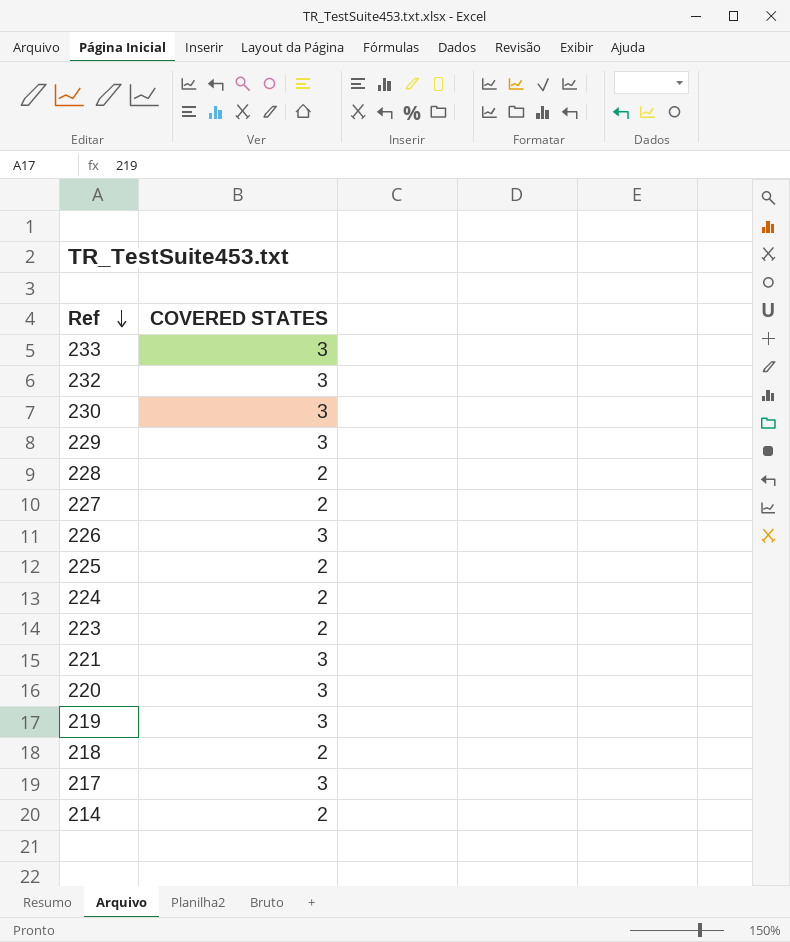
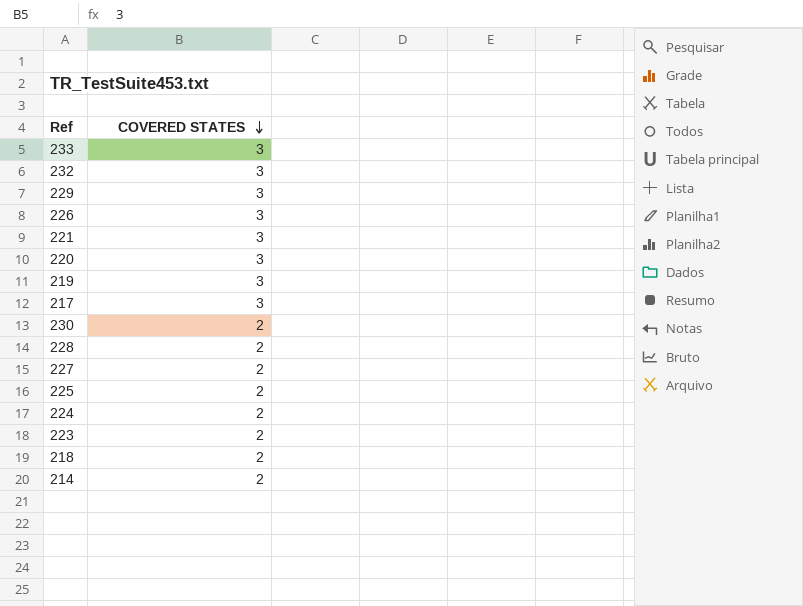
row order: Ref descending -> COVERED STATES descending
230 | COVERED STATES: 3 -> 2

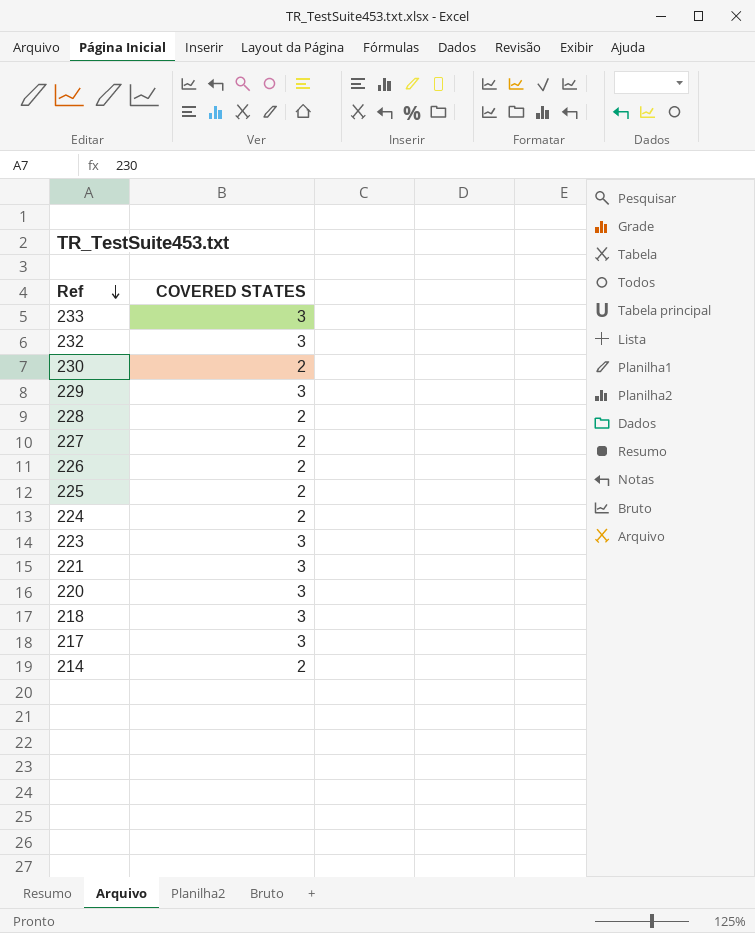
row order: COVERED STATES descending -> Ref descending
row 219: 3 -> none
226 | COVERED STATES: 3 -> 2
223 | COVERED STATES: 2 -> 3
218 | COVERED STATES: 2 -> 3

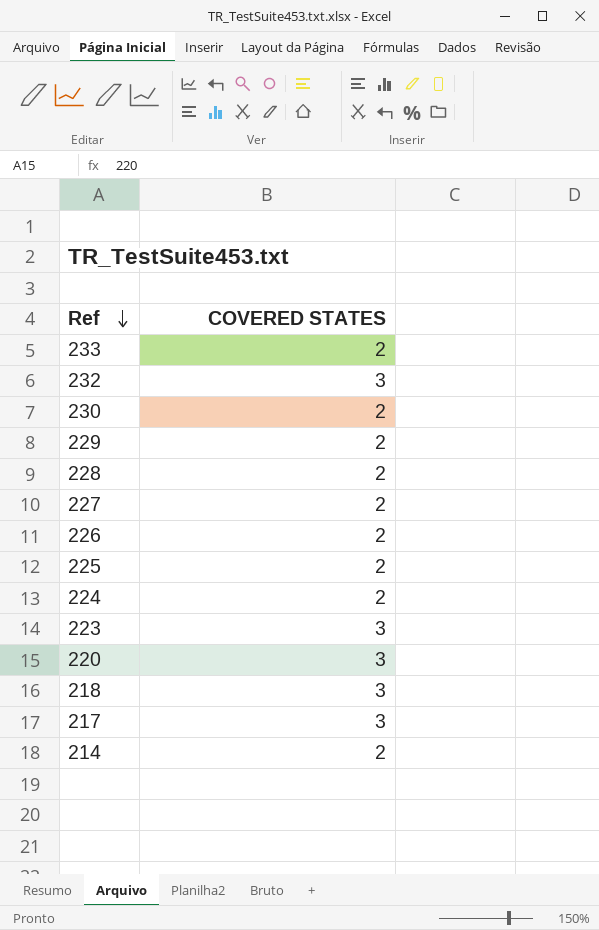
row 221: 3 -> none
233 | COVERED STATES: 3 -> 2
229 | COVERED STATES: 3 -> 2

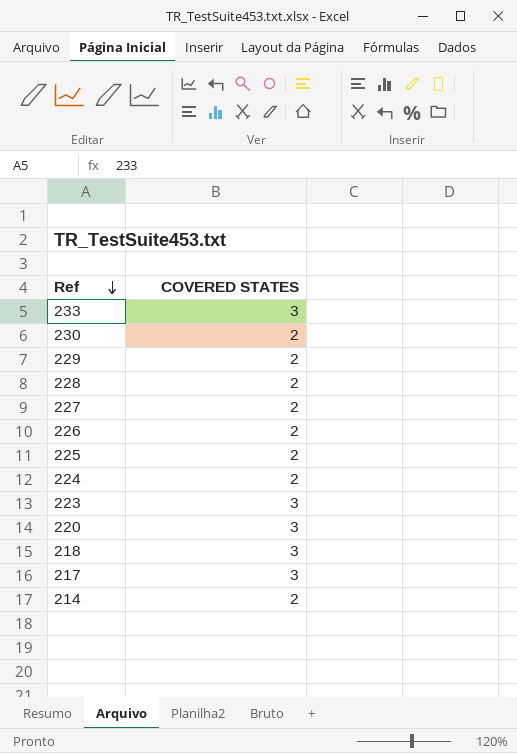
row 232: 3 -> none
233 | COVERED STATES: 2 -> 3

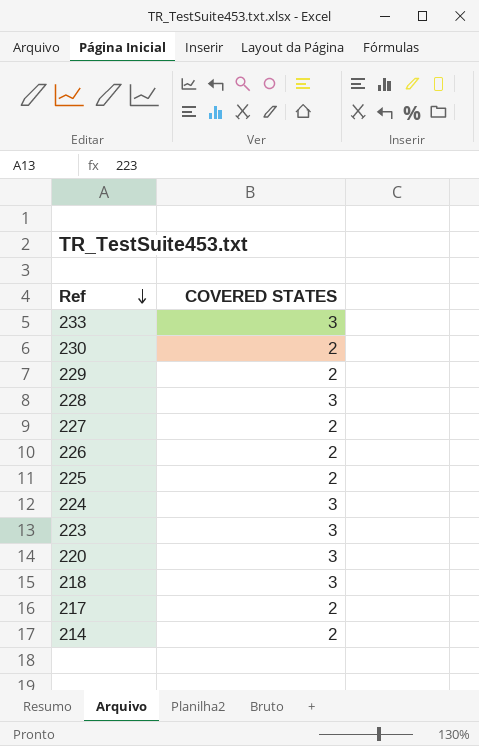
228 | COVERED STATES: 2 -> 3
224 | COVERED STATES: 2 -> 3
217 | COVERED STATES: 3 -> 2

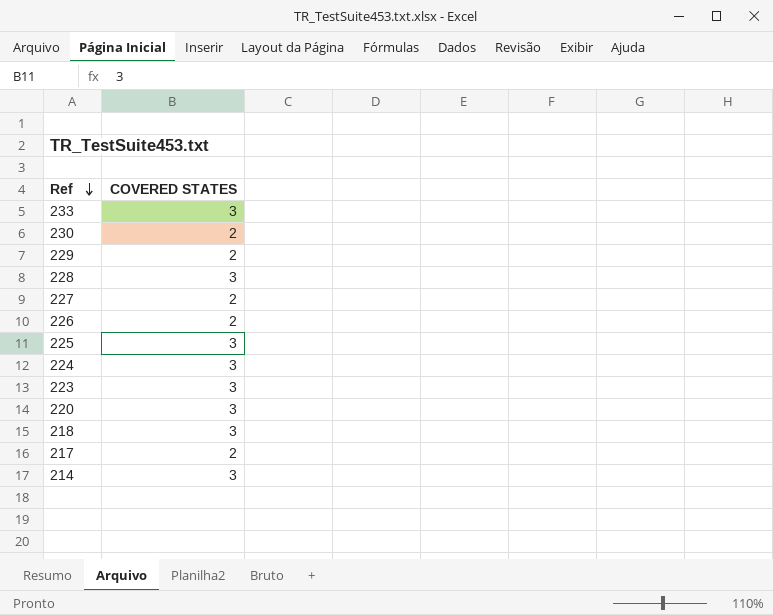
225 | COVERED STATES: 2 -> 3
214 | COVERED STATES: 2 -> 3

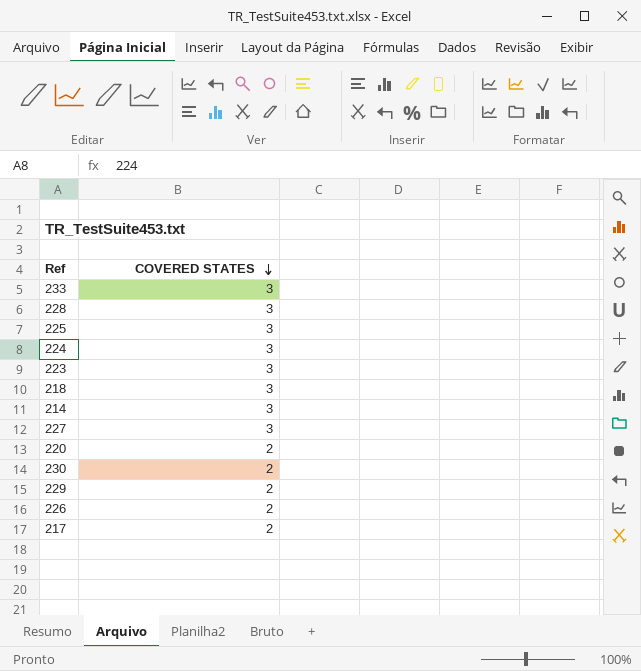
row order: Ref descending -> COVERED STATES descending
227 | COVERED STATES: 2 -> 3
220 | COVERED STATES: 3 -> 2

